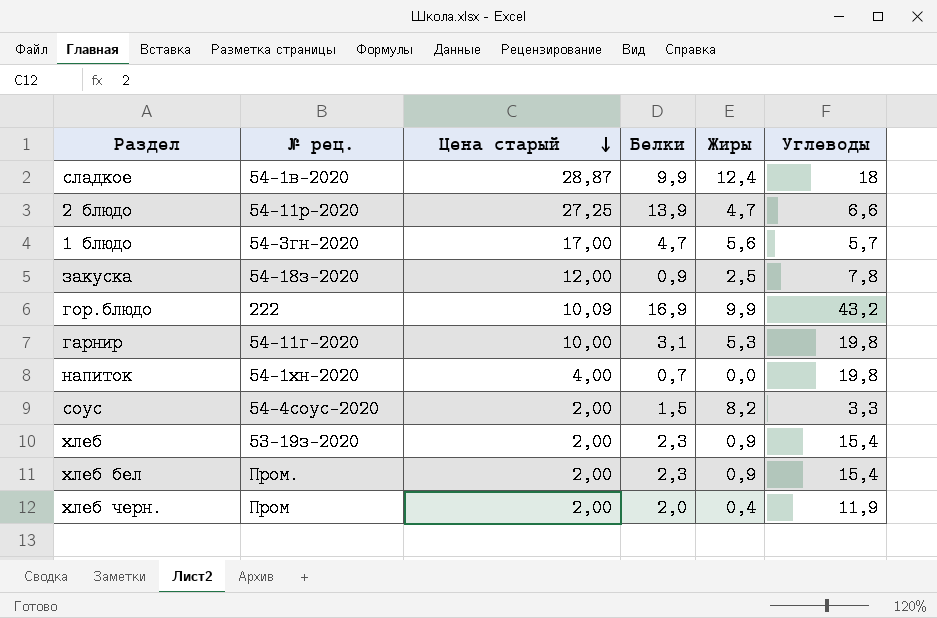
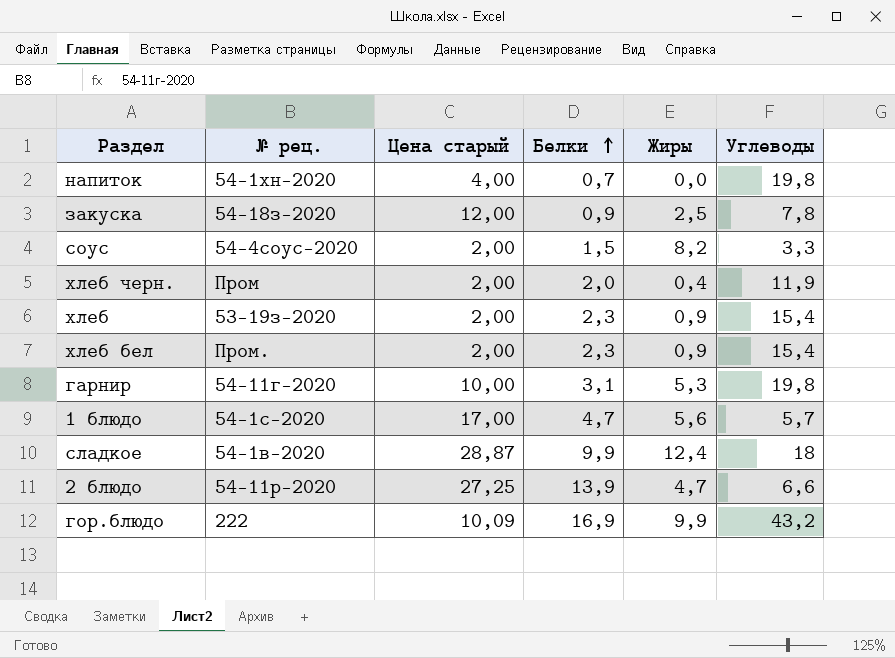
row order: Цена старый descending -> Белки ascending
1 блюдо | № рец.: 54-3гн-2020 -> 54-1с-2020

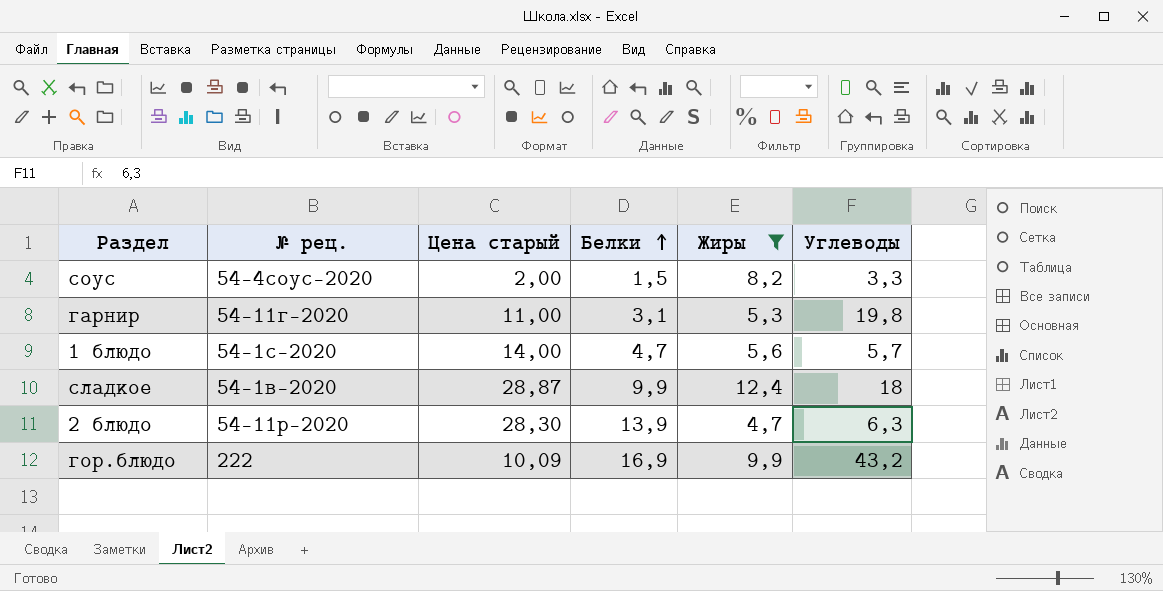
filter: none -> Жиры >= 4,7
гарнир | Цена старый: 10,00 -> 11,00
1 блюдо | Цена старый: 17,00 -> 14,00
2 блюдо | Цена старый: 27,25 -> 28,30
2 блюдо | Углеводы: 6,6 -> 6,3

